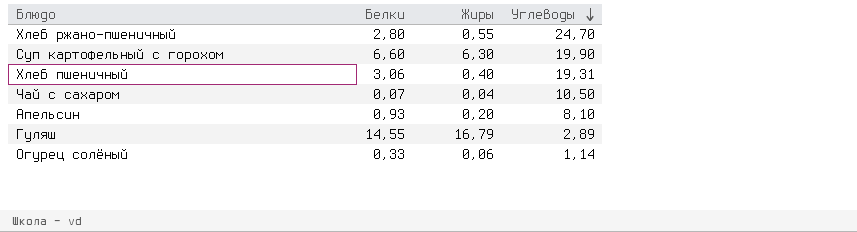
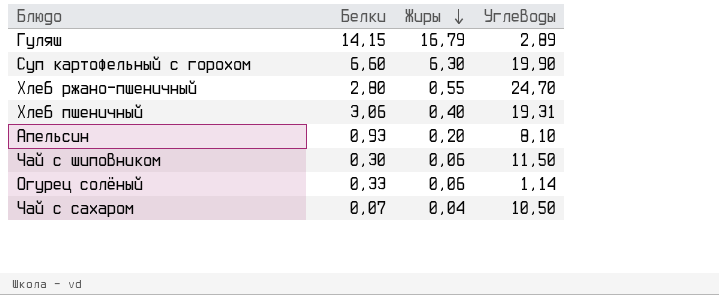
row order: Углеводы descending -> Жиры descending
Гуляш | Белки: 14,55 -> 14,15
row Чай с шиповником: none -> 0,30 | 0,06 | 11,50

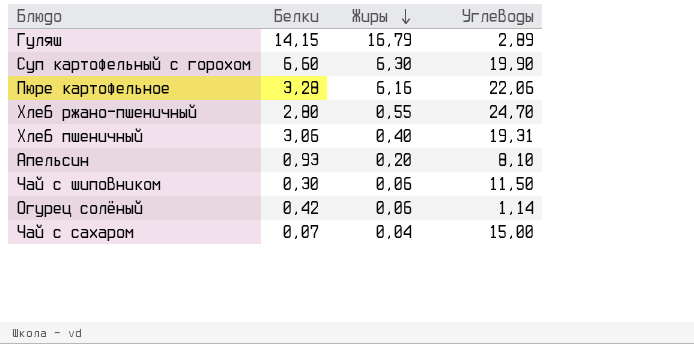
row Пюре картофельное: none -> 3,28 | 6,16 | 22,06
Огурец солёный | Белки: 0,33 -> 0,42
Чай с сахаром | Углеводы: 10,50 -> 15,00

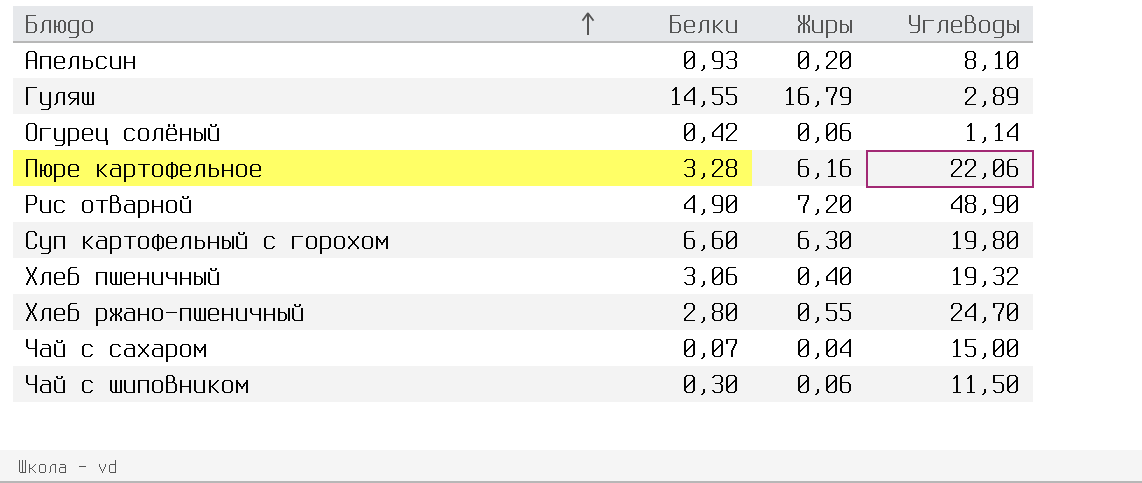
row order: Жиры descending -> Блюдо ascending
Гуляш | Белки: 14,15 -> 14,55
row Рис отварной: none -> 4,90 | 7,20 | 48,90
Суп картофельный с горохом | Углеводы: 19,90 -> 19,80
Хлеб пшеничный | Углеводы: 19,31 -> 19,32

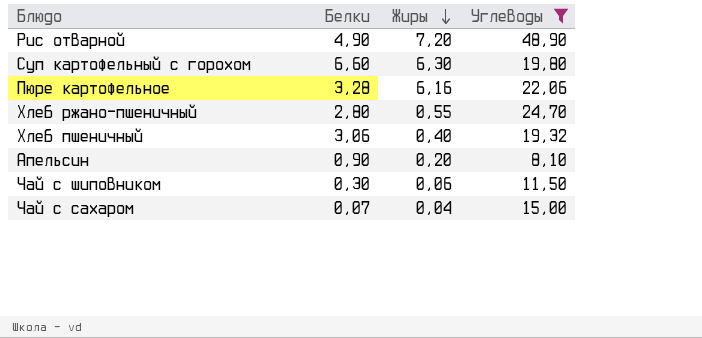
filter: none -> Углеводы >= 8,10
row order: Блюдо ascending -> Жиры descending
Апельсин | Белки: 0,93 -> 0,90

